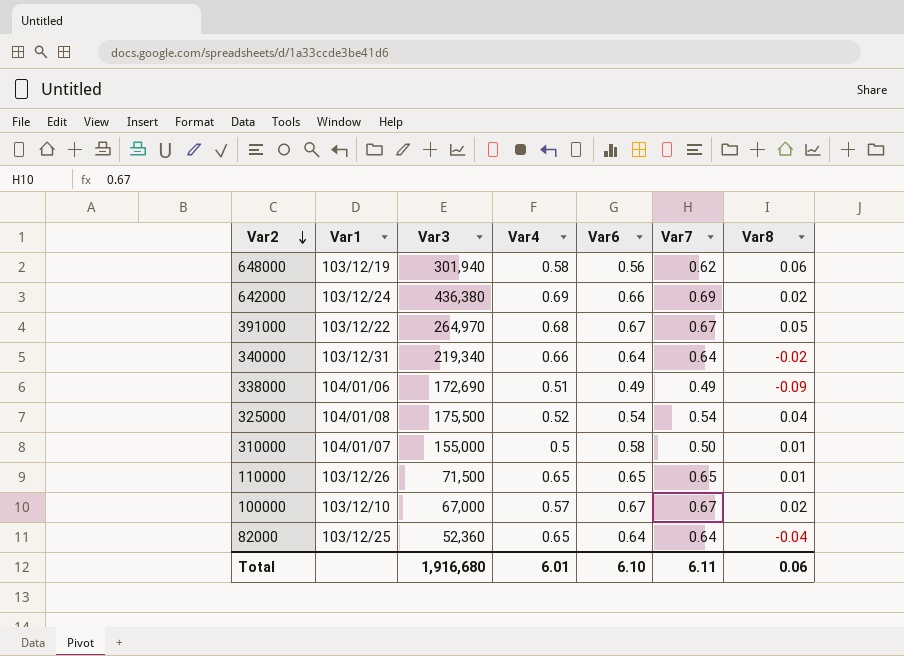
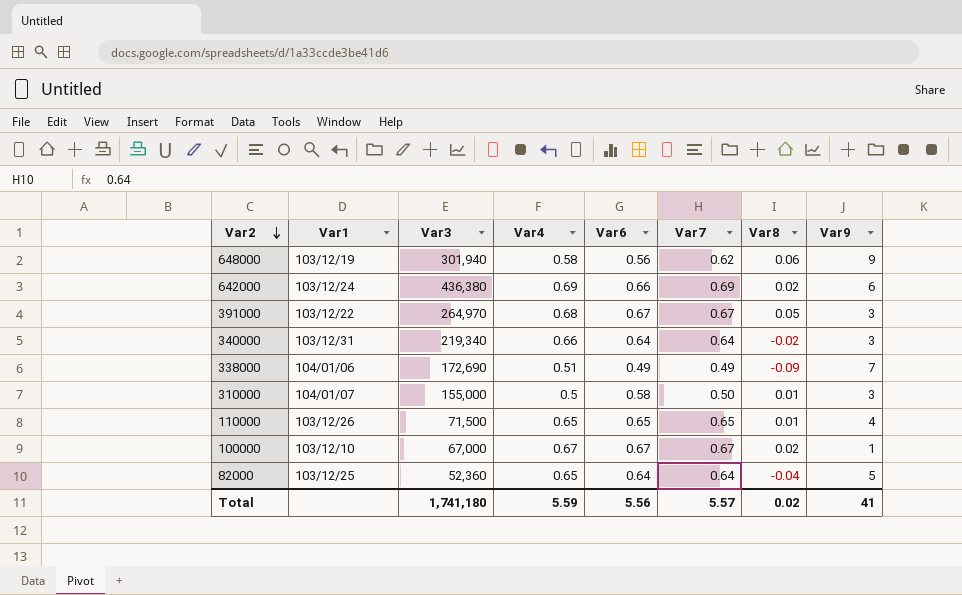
column Var9 | position: none -> 8
row 325000: 104/01/08 | 175,500 | 0.52 | 0.54 | 0.54 | 0.04 -> none
100000 | Var4: 0.57 -> 0.67
Total | Var3: 1,916,680 -> 1,741,180
Total | Var4: 6.01 -> 5.59
Total | Var6: 6.10 -> 5.56
Total | Var7: 6.11 -> 5.57
Total | Var8: 0.06 -> 0.02

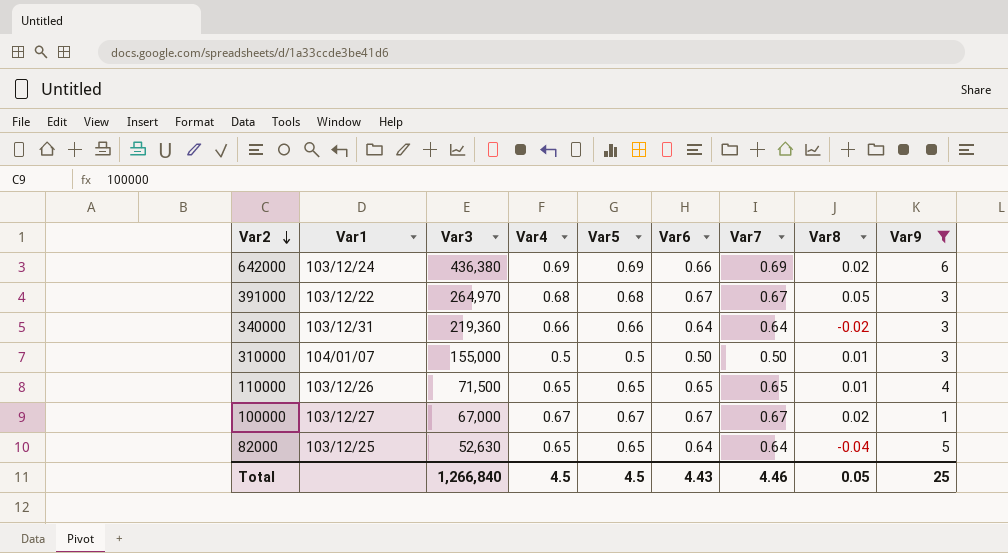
filter: none -> Var9 <= 6
column Var5 | position: none -> 5
340000 | Var3: 219,340 -> 219,360
310000 | Var6: 0.58 -> 0.50
100000 | Var1: 103/12/10 -> 103/12/27
82000 | Var3: 52,360 -> 52,630
Total | Var3: 1,741,180 -> 1,266,840
Total | Var4: 5.59 -> 4.5
Total | Var6: 5.56 -> 4.43
Total | Var7: 5.57 -> 4.46
Total | Var8: 0.02 -> 0.05
Total | Var9: 41 -> 25

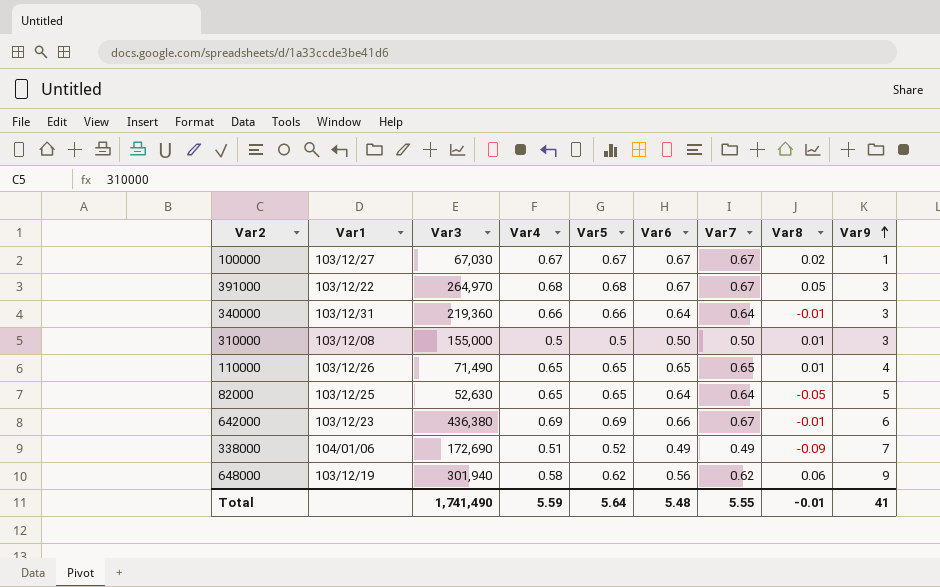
filter: Var9 <= 6 -> none
row order: Var2 descending -> Var9 ascending
100000 | Var3: 67,000 -> 67,030
340000 | Var8: -0.02 -> -0.01
310000 | Var1: 104/01/07 -> 103/12/08
110000 | Var3: 71,500 -> 71,490
82000 | Var8: -0.04 -> -0.05
642000 | Var1: 103/12/24 -> 103/12/23
642000 | Var7: 0.69 -> 0.67
642000 | Var8: 0.02 -> -0.01
Total | Var3: 1,266,840 -> 1,741,490
Total | Var4: 4.5 -> 5.59
Total | Var5: 4.5 -> 5.64
Total | Var6: 4.43 -> 5.48
Total | Var7: 4.46 -> 5.55
Total | Var8: 0.05 -> -0.01
Total | Var9: 25 -> 41

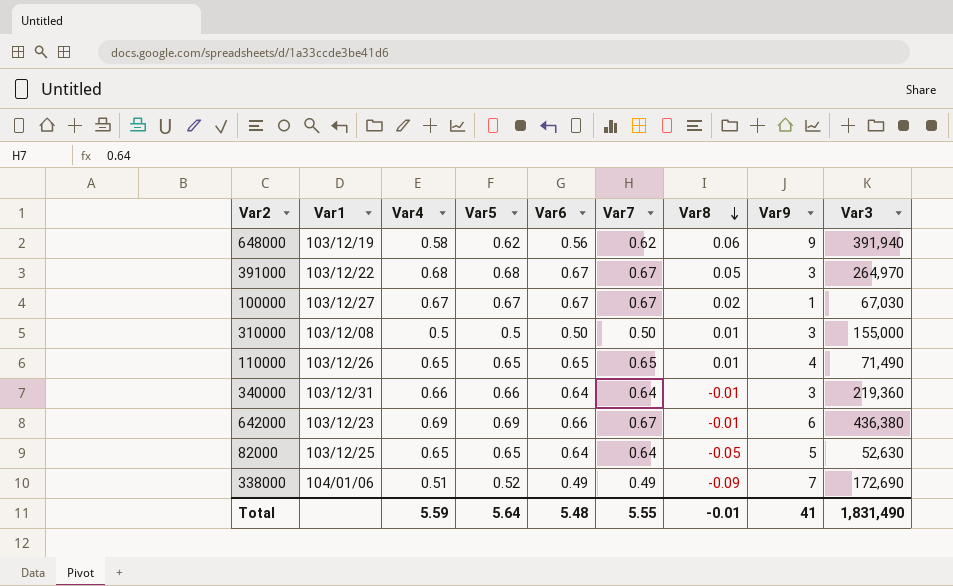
row order: Var9 ascending -> Var8 descending
column Var3 | position: 3 -> 9
648000 | Var3: 301,940 -> 391,940
Total | Var3: 1,741,490 -> 1,831,490

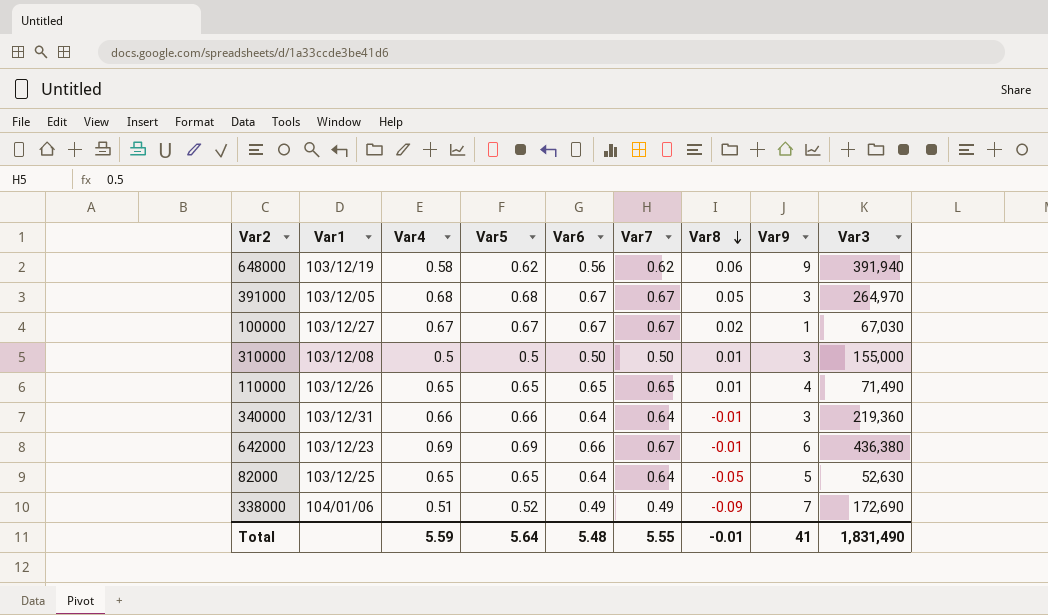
391000 | Var1: 103/12/22 -> 103/12/05

